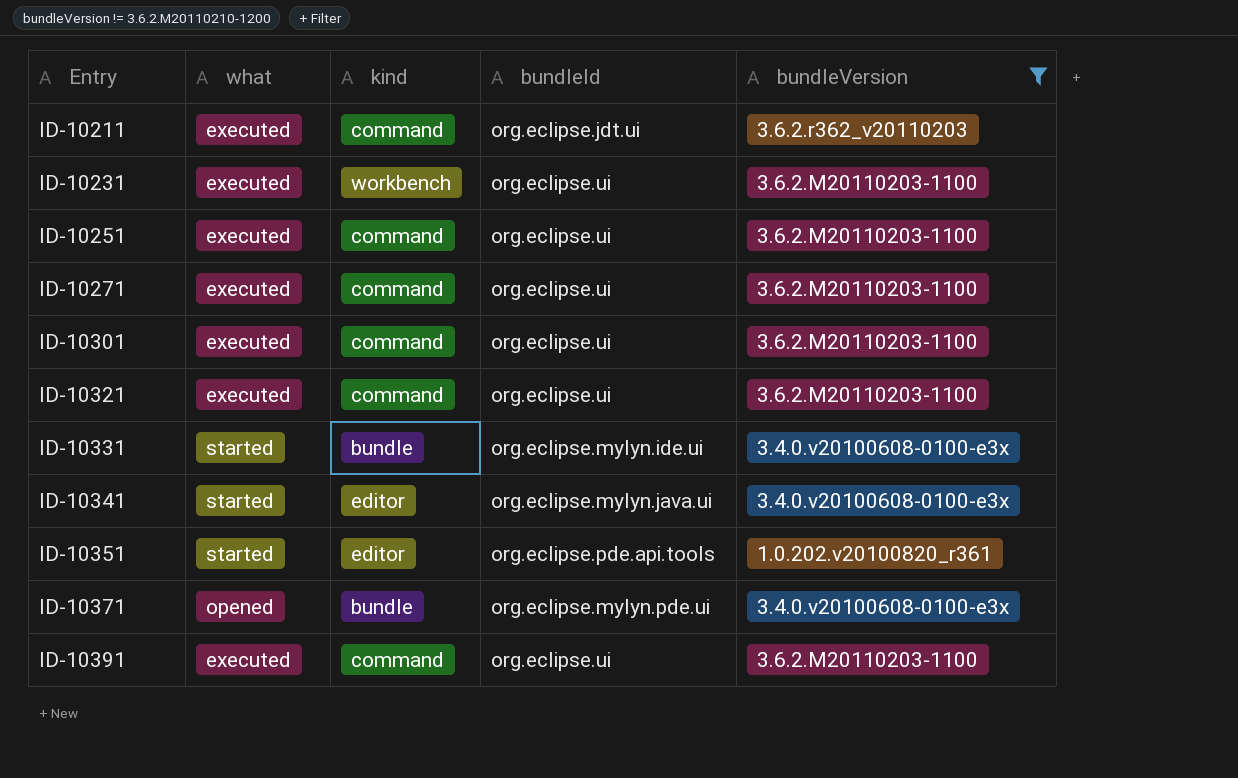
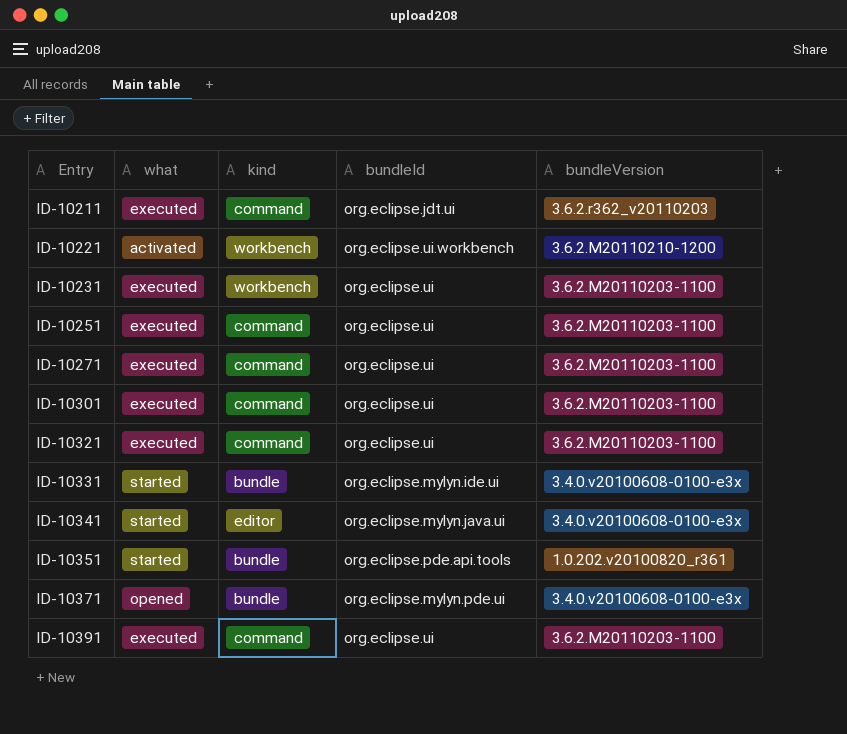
filter: bundleVersion != 3.6.2.M20110210-1200 -> none
ID-10351 | kind: editor -> bundle

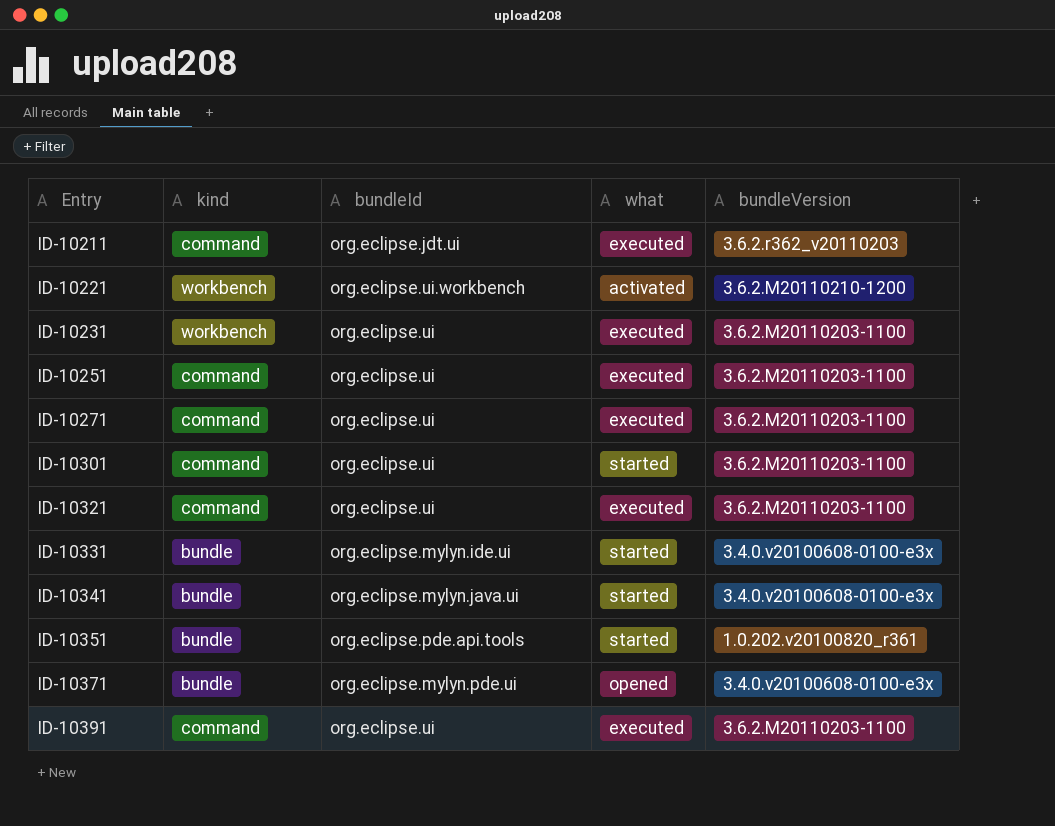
column what | position: 2 -> 4
ID-10301 | what: executed -> started
ID-10341 | kind: editor -> bundle

